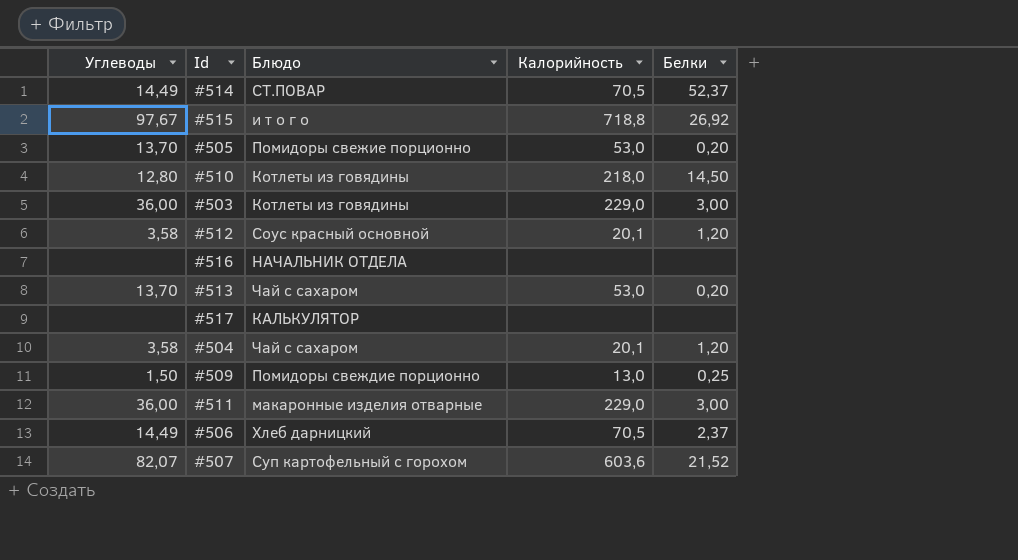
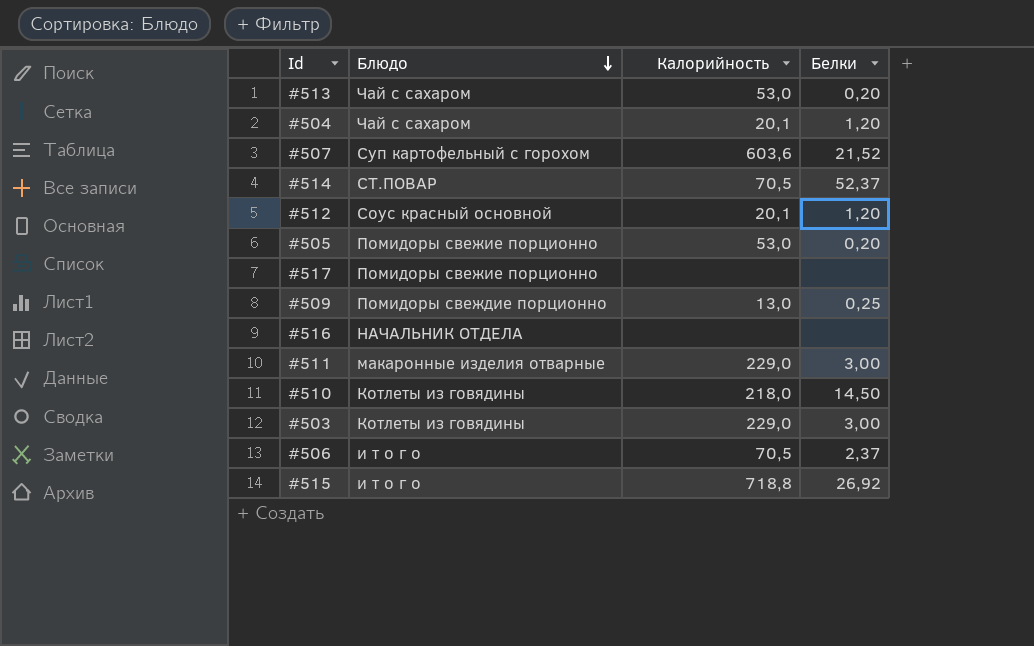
row order: none -> Блюдо descending
column Углеводы | position: 1 -> none
#517 | Блюдо: КАЛЬКУЛЯТОР -> Помидоры свежие порционно
#506 | Блюдо: Хлеб дарницкий -> и т о г о

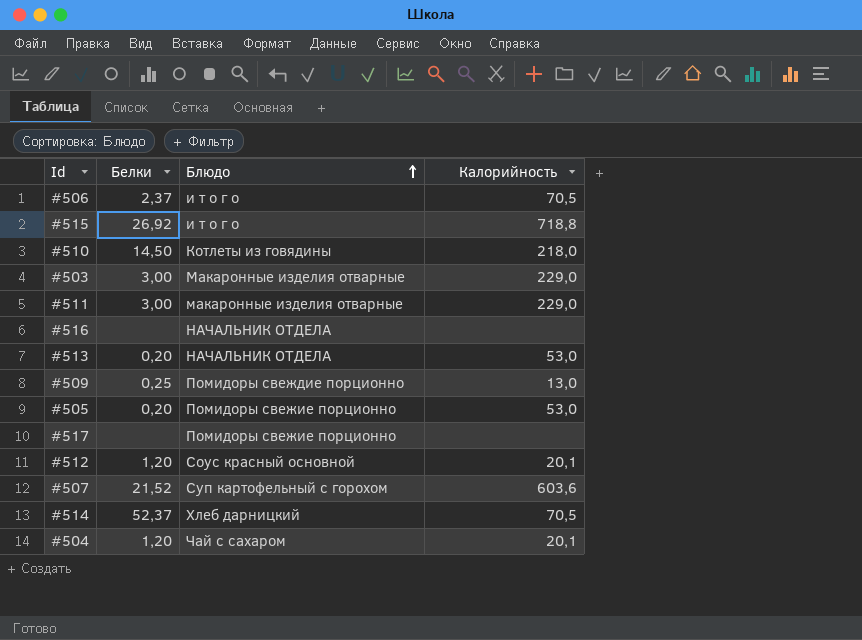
row order: Блюдо descending -> Блюдо ascending
column Белки | position: 4 -> 2
#503 | Блюдо: Котлеты из говядины -> Макаронные изделия отварные
#513 | Блюдо: Чай с сахаром -> НАЧАЛЬНИК ОТДЕЛА
#514 | Блюдо: СТ.ПОВАР -> Хлеб дарницкий

